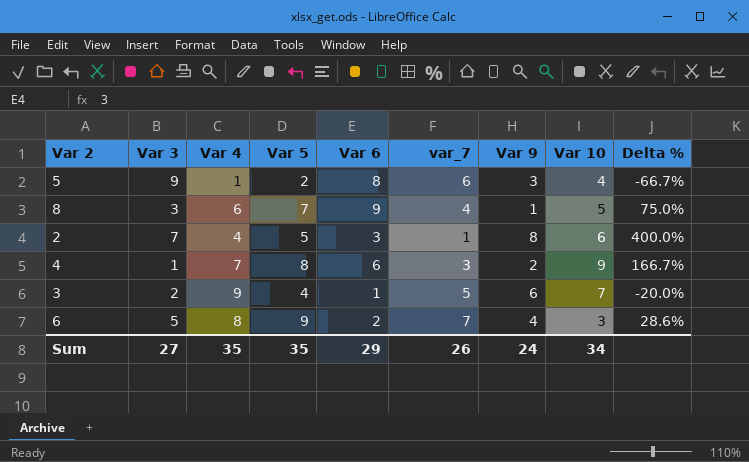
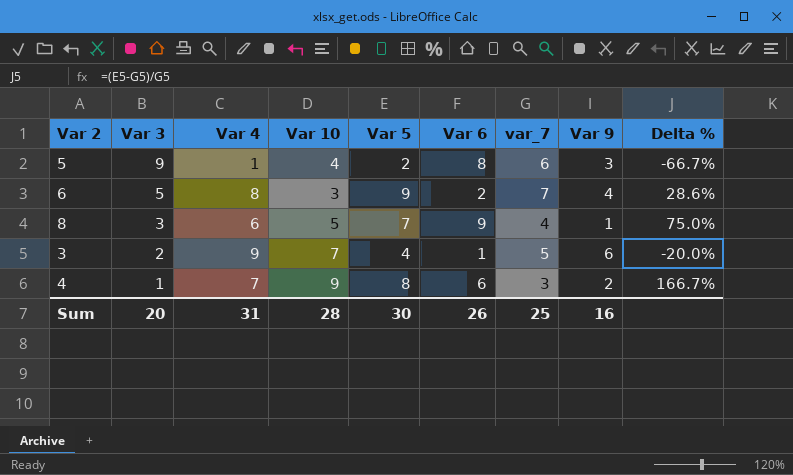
row order: none -> Var 3 descending
column Var 10 | position: 8 -> 4
row 2: 7 | 4 | 5 | 3 | 1 | 8 | 6 | 400.0% -> none
Sum | Var 3: 27 -> 20
Sum | Var 4: 35 -> 31
Sum | Var 10: 34 -> 28
Sum | Var 5: 35 -> 30
Sum | Var 6: 29 -> 26
Sum | var_7: 26 -> 25
Sum | Var 9: 24 -> 16

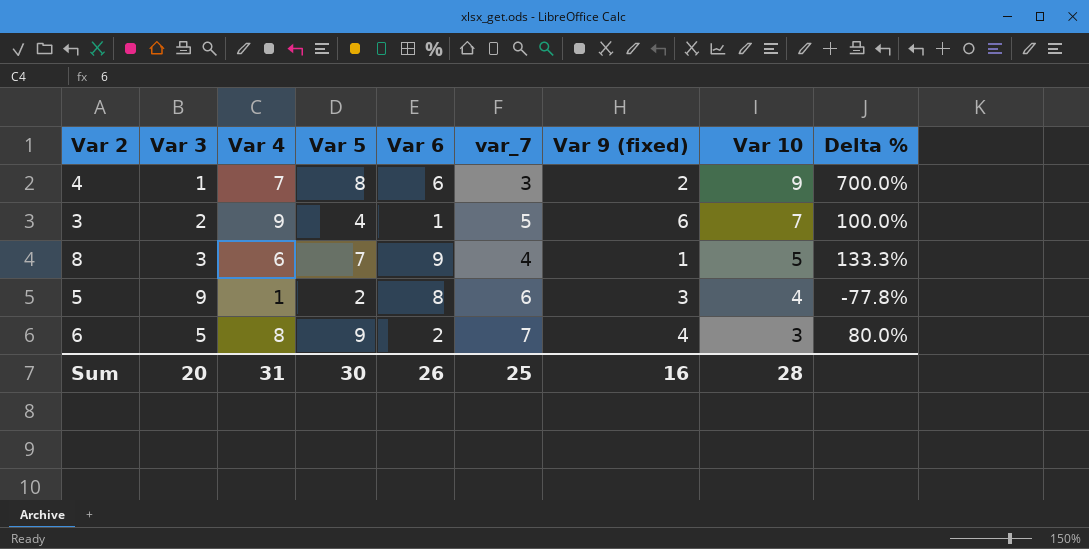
row order: Var 3 descending -> Var 10 descending
column name: Var 9 -> Var 9 (fixed)
column Var 10 | position: 4 -> 8
column Delta % | formula: ([Var 5] - [var_7]) / [var_7] -> ([Var 5] - [Var 3]) / [Var 3]

